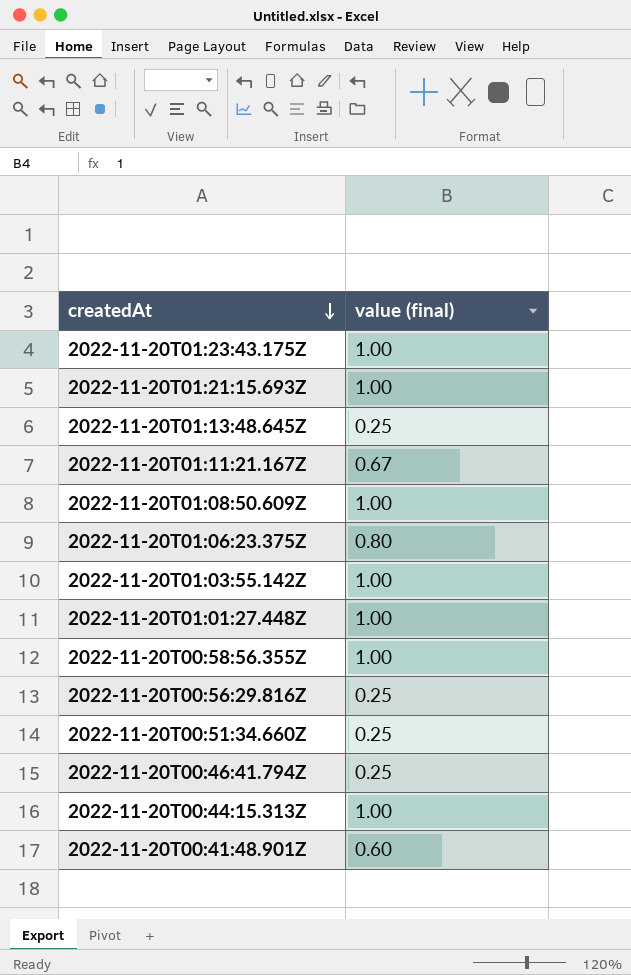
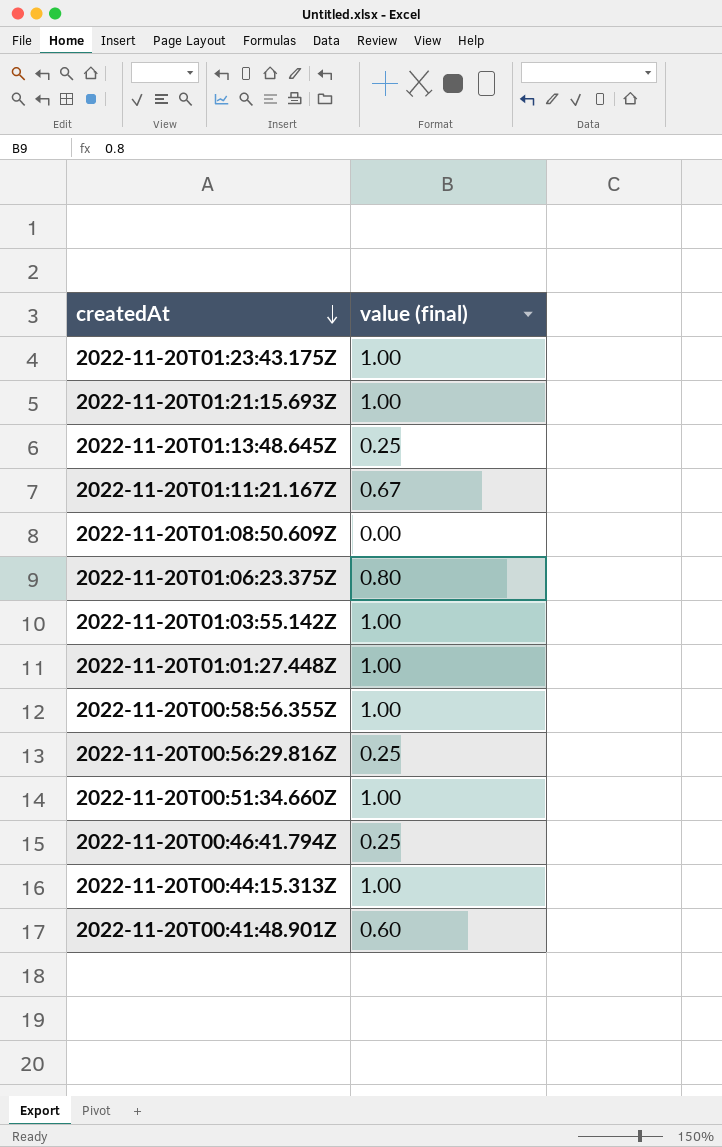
2022-11-20T01:08:50.609Z | value (final): 1.00 -> 0.00
2022-11-20T00:51:34.660Z | value (final): 0.25 -> 1.00

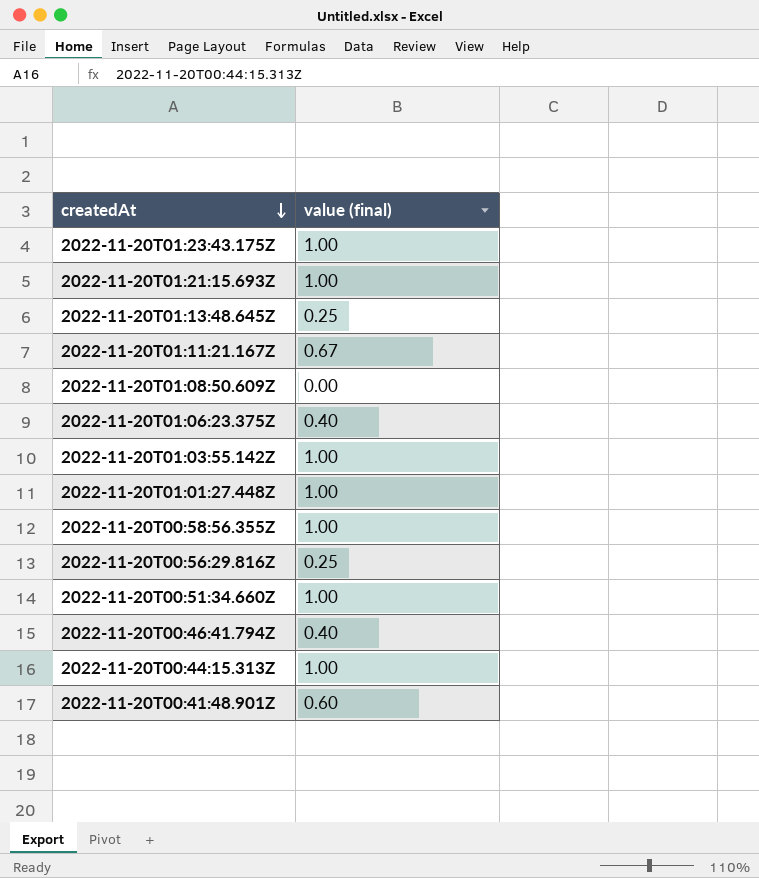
2022-11-20T01:06:23.375Z | value (final): 0.80 -> 0.40
2022-11-20T00:46:41.794Z | value (final): 0.25 -> 0.40

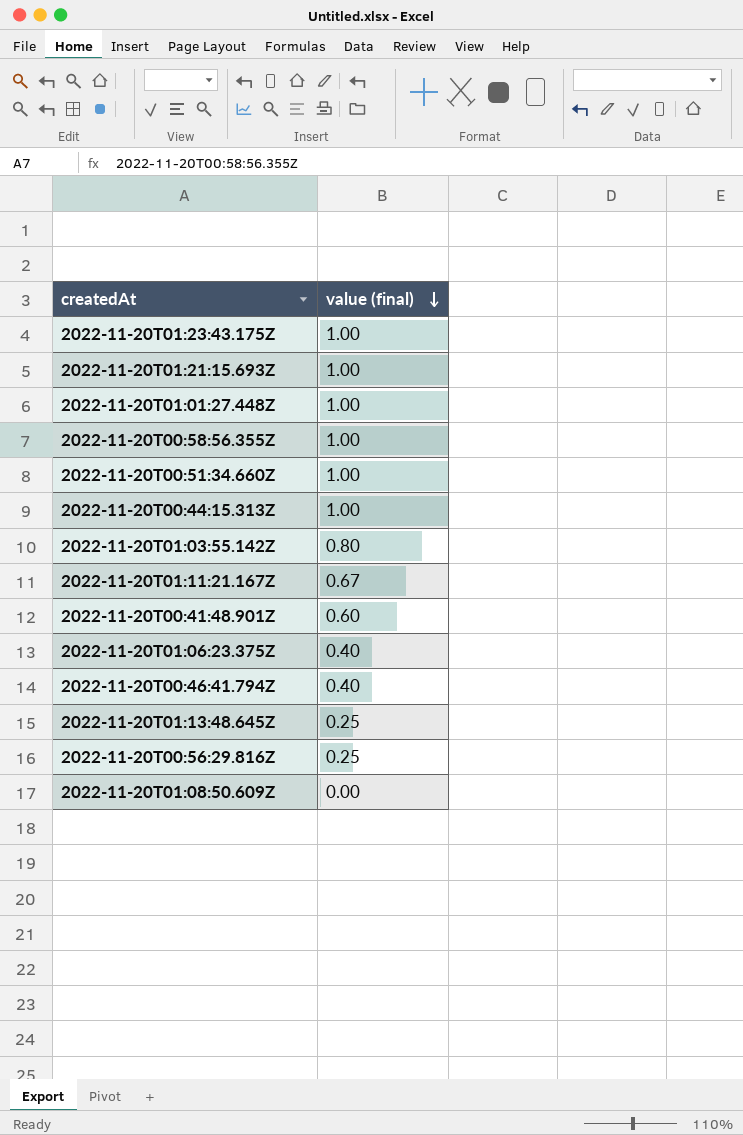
row order: createdAt descending -> value (final) descending
2022-11-20T01:03:55.142Z | value (final): 1.00 -> 0.80

